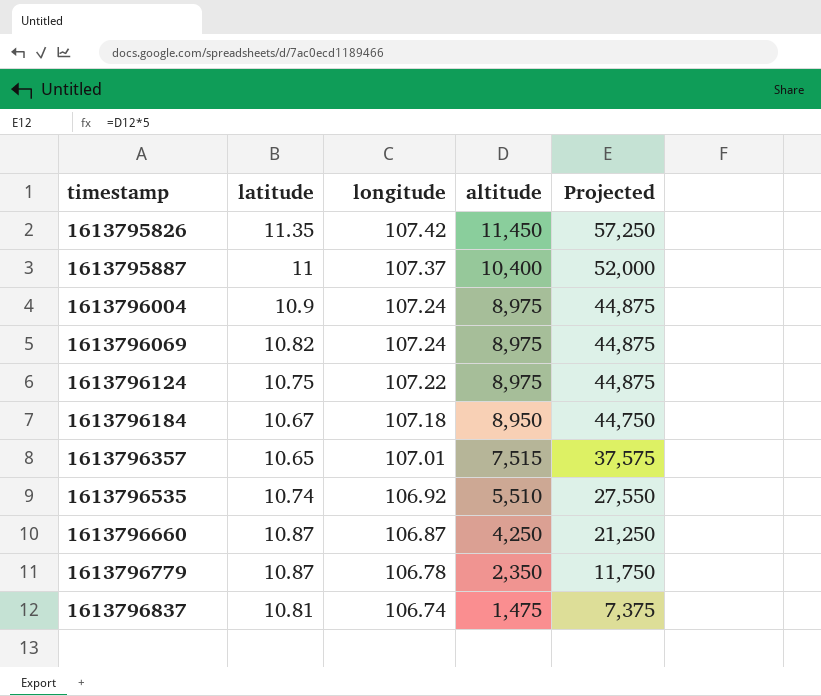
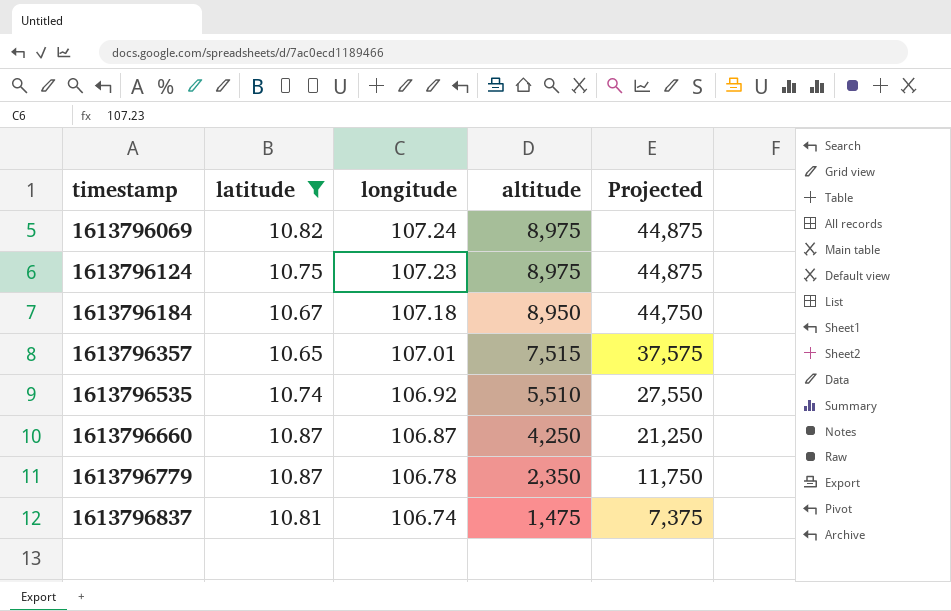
filter: none -> latitude <= 10.87
1613796124 | longitude: 107.22 -> 107.23

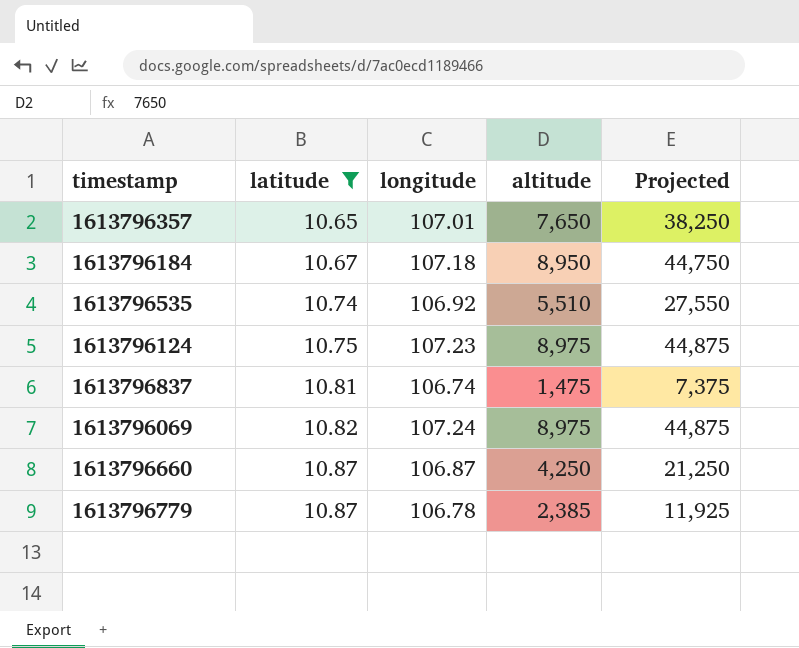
row order: timestamp ascending -> latitude ascending
1613796357 | altitude: 7,515 -> 7,650
1613796357 | Projected: 37,575 -> 38,250
1613796779 | altitude: 2,350 -> 2,385
1613796779 | Projected: 11,750 -> 11,925

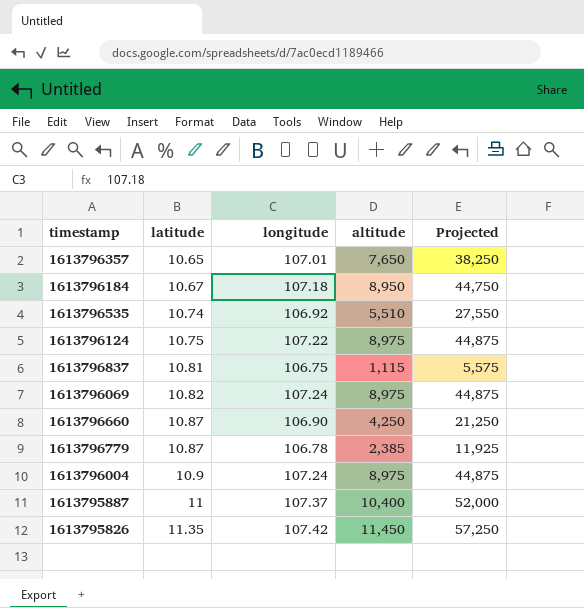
filter: latitude <= 10.87 -> none
1613796124 | longitude: 107.23 -> 107.22
1613796837 | longitude: 106.74 -> 106.75
1613796837 | altitude: 1,475 -> 1,115
1613796837 | Projected: 7,375 -> 5,575
1613796660 | longitude: 106.87 -> 106.90

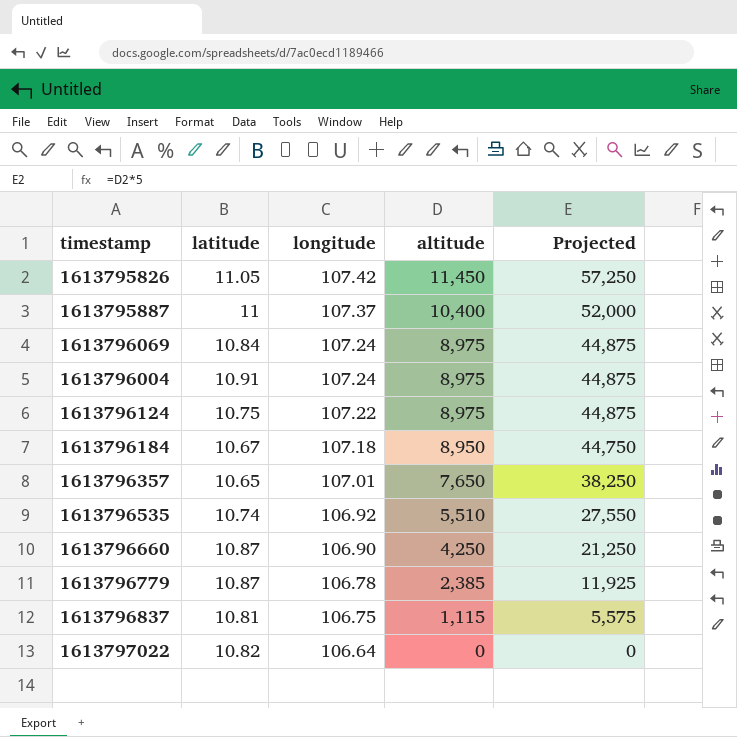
row order: latitude ascending -> longitude descending
1613795826 | latitude: 11.35 -> 11.05
1613796069 | latitude: 10.82 -> 10.84
1613796004 | latitude: 10.9 -> 10.91
row 1613797022: none -> 10.82 | 106.64 | 0 | 0

